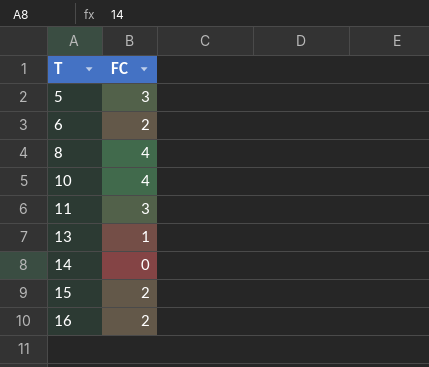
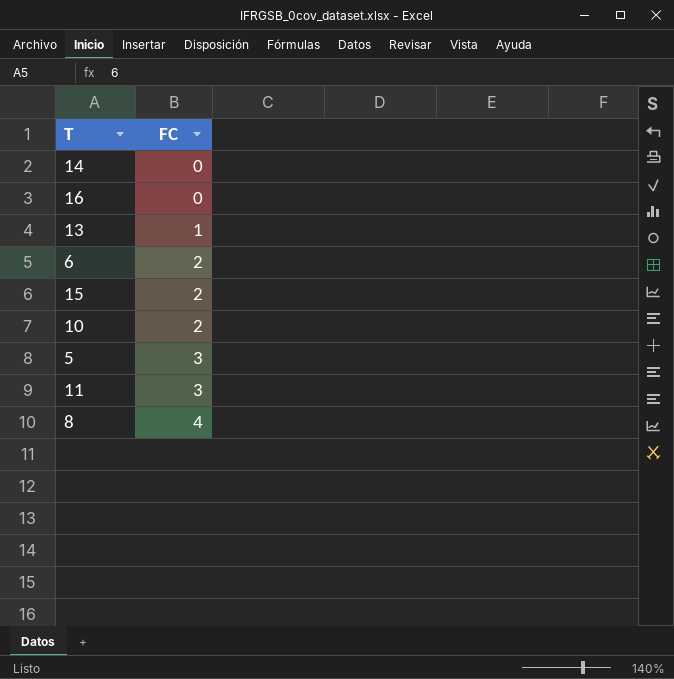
row order: T ascending -> FC ascending
16 | FC: 2 -> 0
10 | FC: 4 -> 2

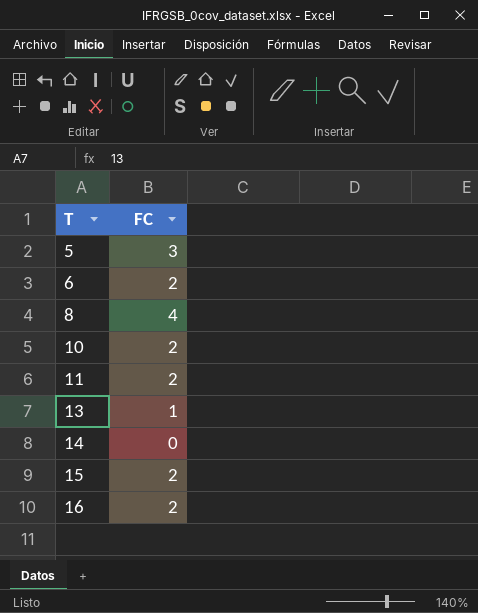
row order: FC ascending -> T ascending
11 | FC: 3 -> 2
16 | FC: 0 -> 2

